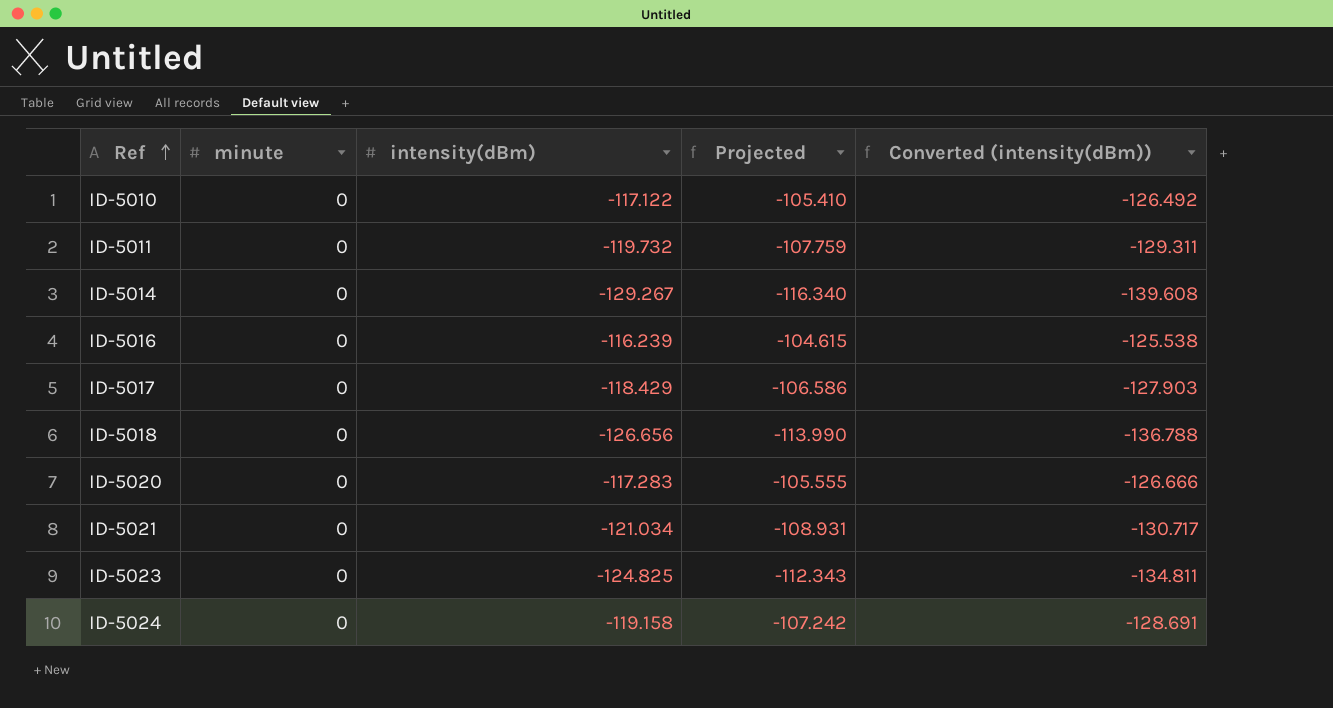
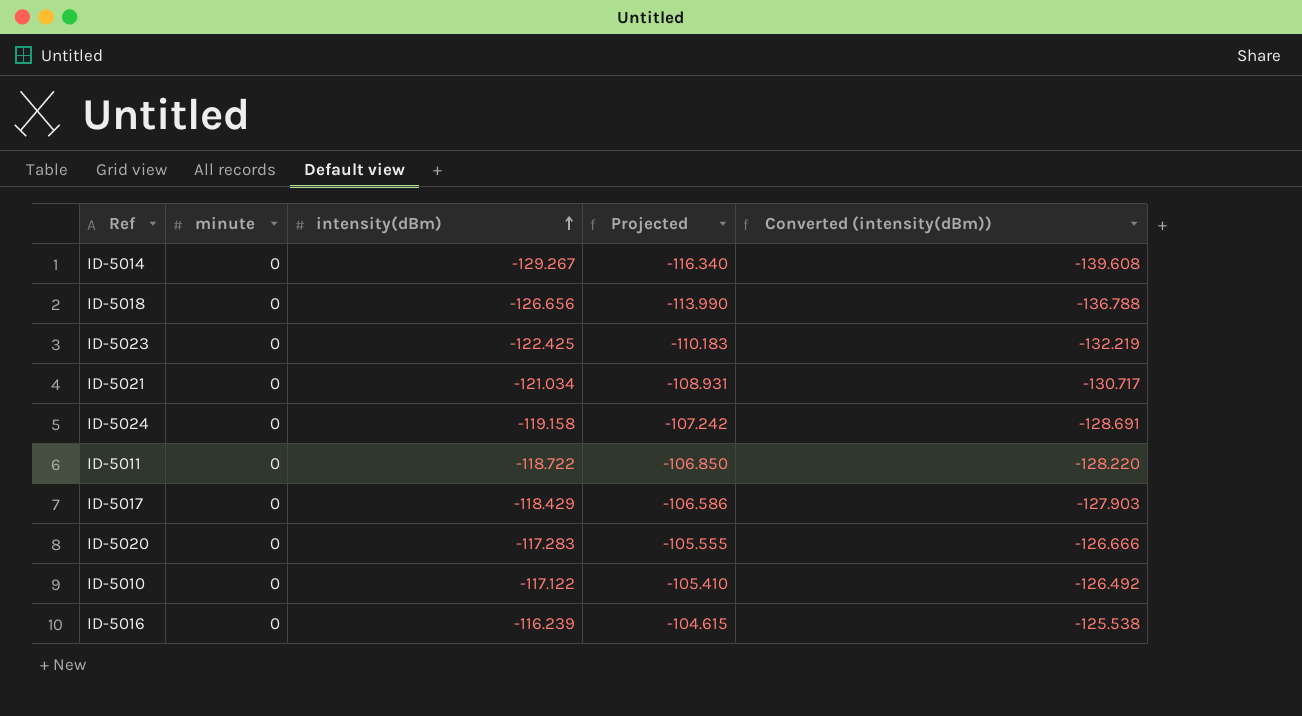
row order: Ref ascending -> intensity(dBm) ascending
ID-5023 | intensity(dBm): -124.825 -> -122.425
ID-5023 | Projected: -112.343 -> -110.183
ID-5023 | Converted (intensity(dBm)): -134.811 -> -132.219
ID-5011 | intensity(dBm): -119.732 -> -118.722
ID-5011 | Projected: -107.759 -> -106.850
ID-5011 | Converted (intensity(dBm)): -129.311 -> -128.220

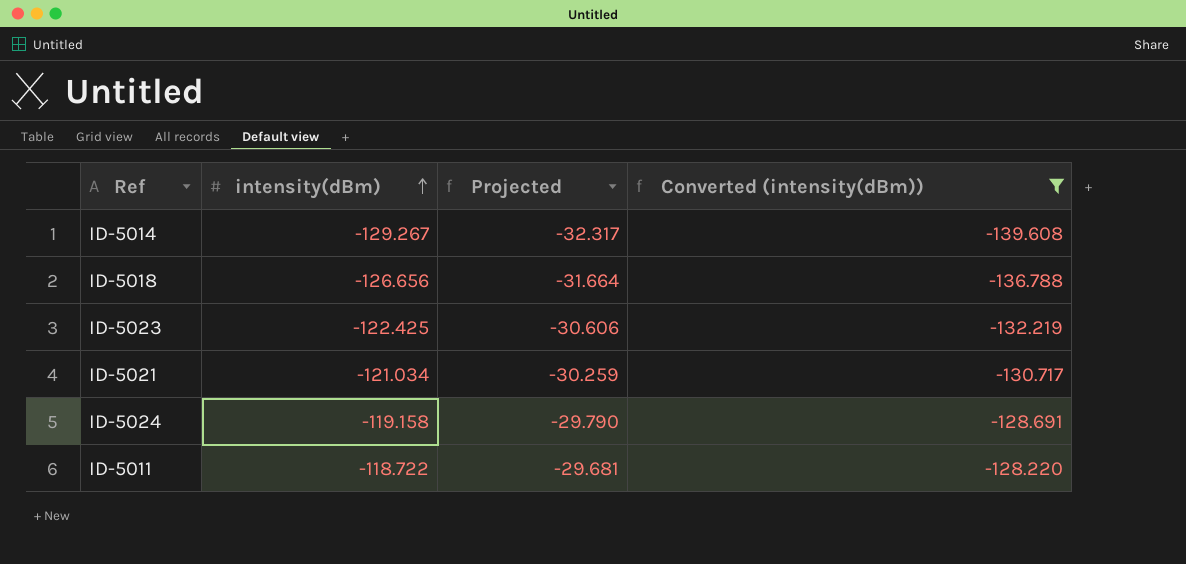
filter: none -> Converted (intensity(dBm)) <= -128.220
column minute | position: 2 -> none
column Projected | formula: [intensity(dBm)] * 0.9 -> [intensity(dBm)] * 0.25

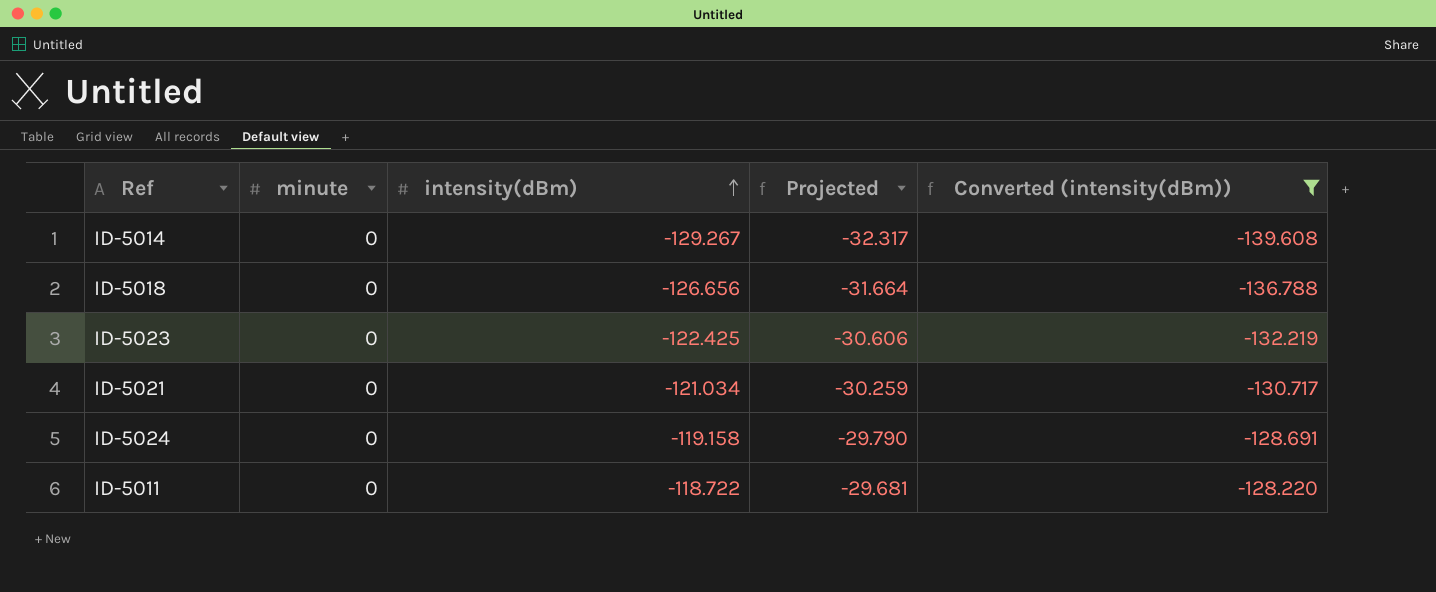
column minute | position: none -> 2

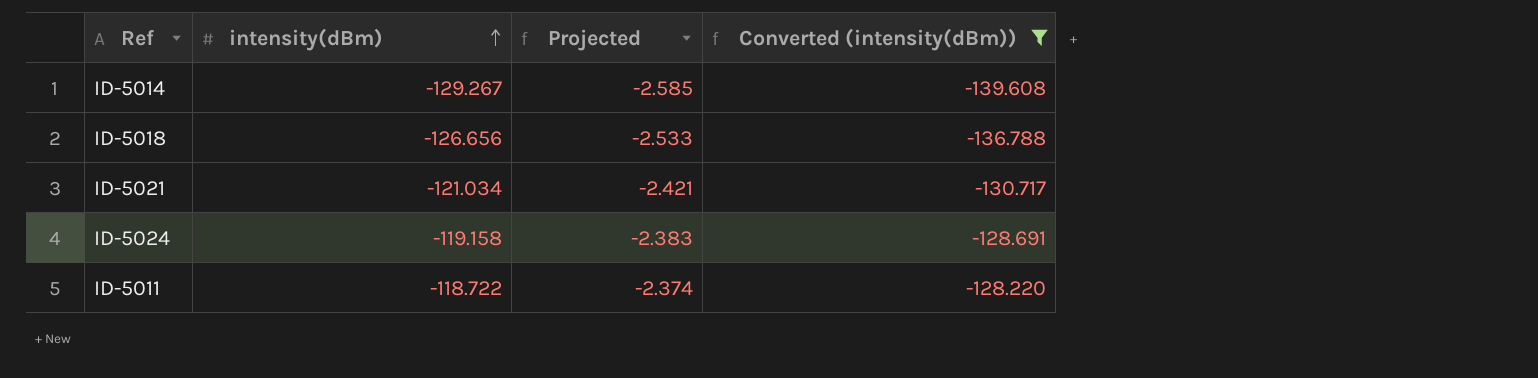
column minute | position: 2 -> none
column Projected | formula: [intensity(dBm)] * 0.25 -> [intensity(dBm)] * 0.02
row ID-5023: 0 | -122.425 | -30.606 | -132.219 -> none

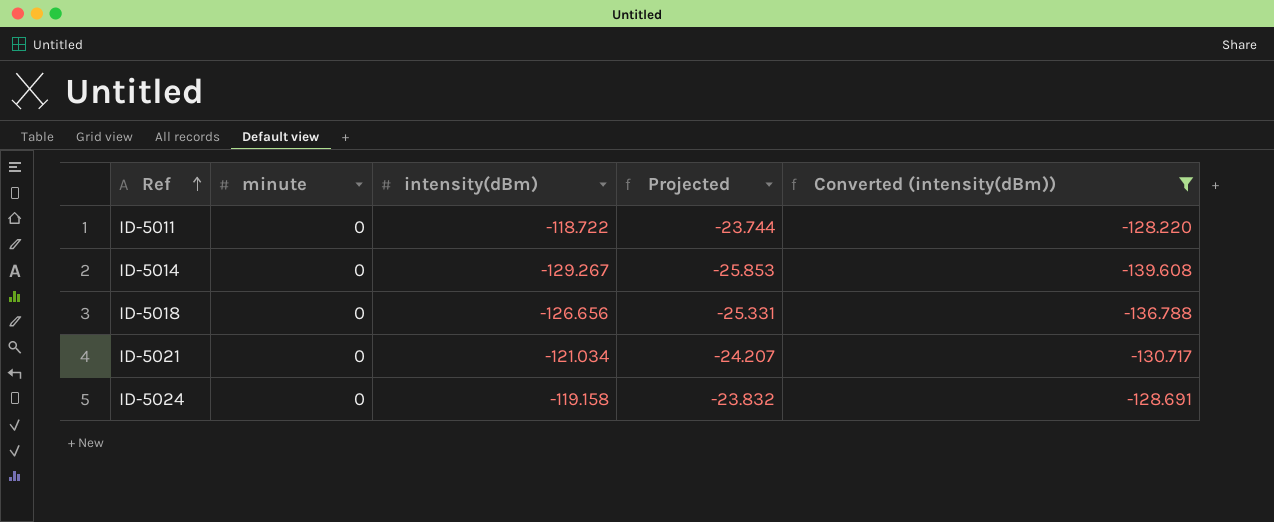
row order: intensity(dBm) ascending -> Ref ascending
column minute | position: none -> 2
column Projected | formula: [intensity(dBm)] * 0.02 -> [intensity(dBm)] * 0.2

